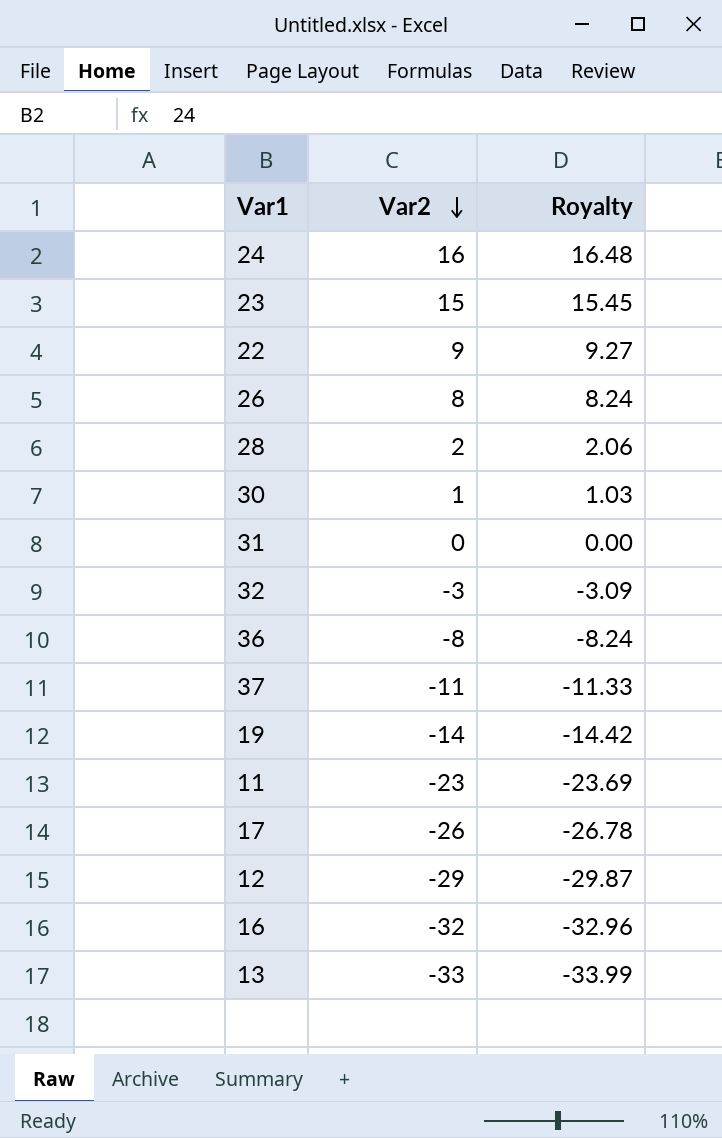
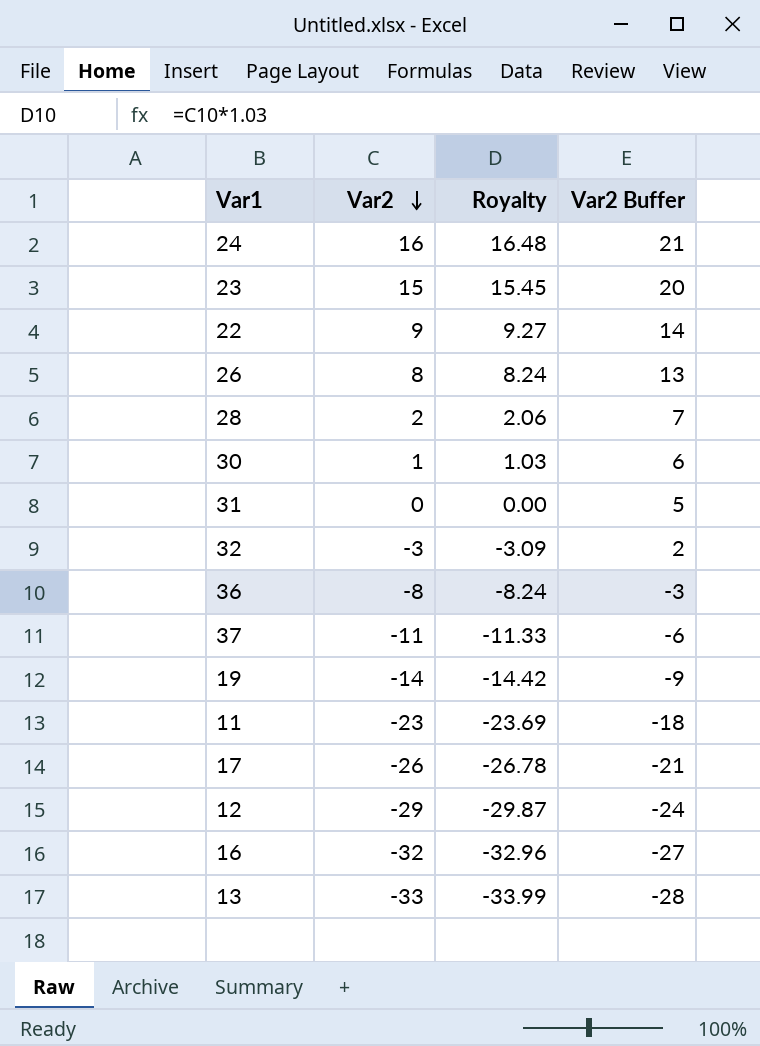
column Var2 Buffer | formula: none -> [Var2] + 5

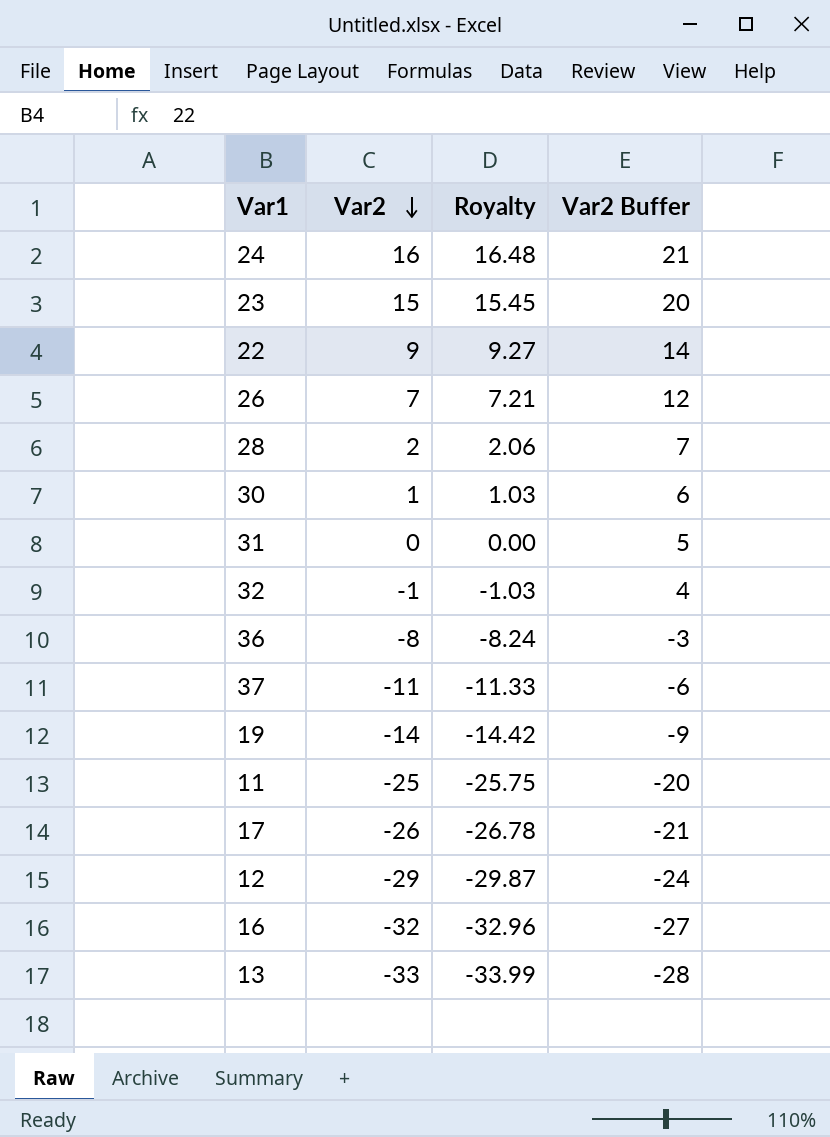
26 | Var2: 8 -> 7
26 | Royalty: 8.24 -> 7.21
26 | Var2 Buffer: 13 -> 12
32 | Var2: -3 -> -1
32 | Royalty: -3.09 -> -1.03
32 | Var2 Buffer: 2 -> 4
11 | Var2: -23 -> -25
11 | Royalty: -23.69 -> -25.75
11 | Var2 Buffer: -18 -> -20

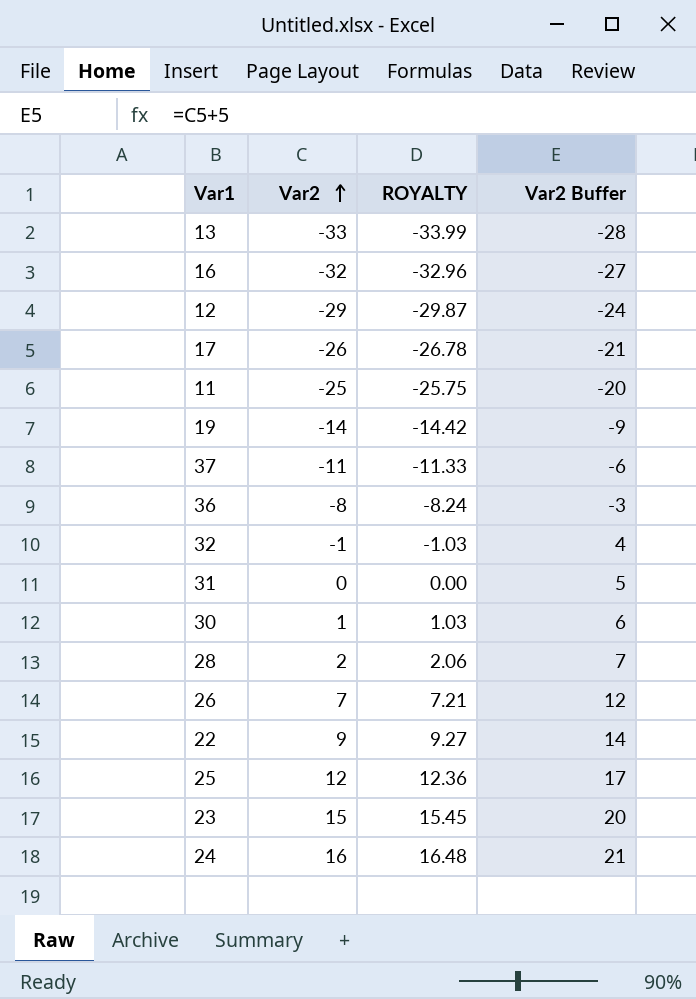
row order: Var2 descending -> Var2 ascending
column name: Royalty -> ROYALTY
row 25: none -> 12 | 12.36 | 17

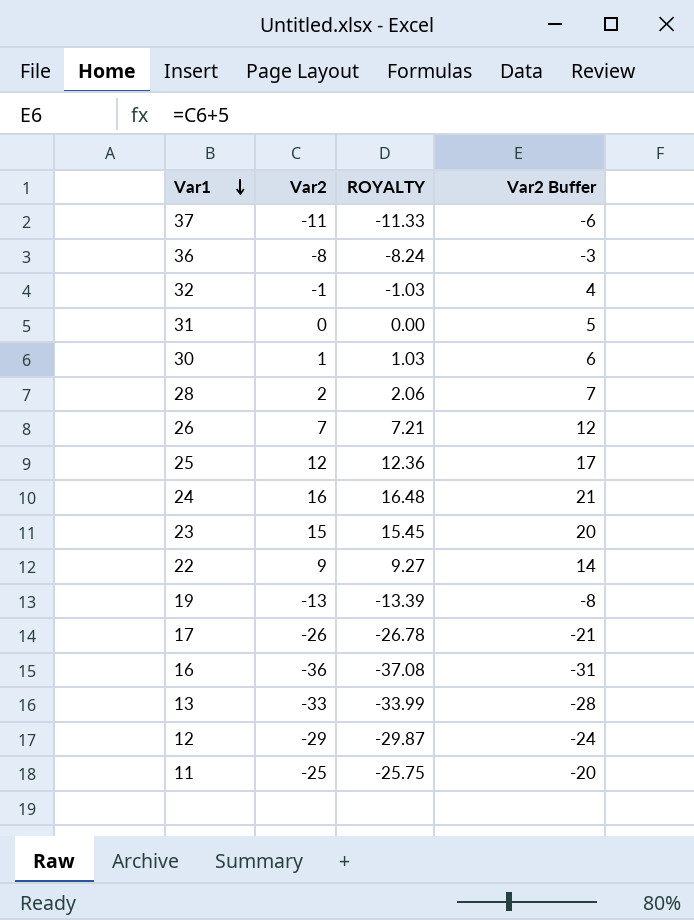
row order: Var2 ascending -> Var1 descending
19 | Var2: -14 -> -13
19 | ROYALTY: -14.42 -> -13.39
19 | Var2 Buffer: -9 -> -8
16 | Var2: -32 -> -36
16 | ROYALTY: -32.96 -> -37.08
16 | Var2 Buffer: -27 -> -31

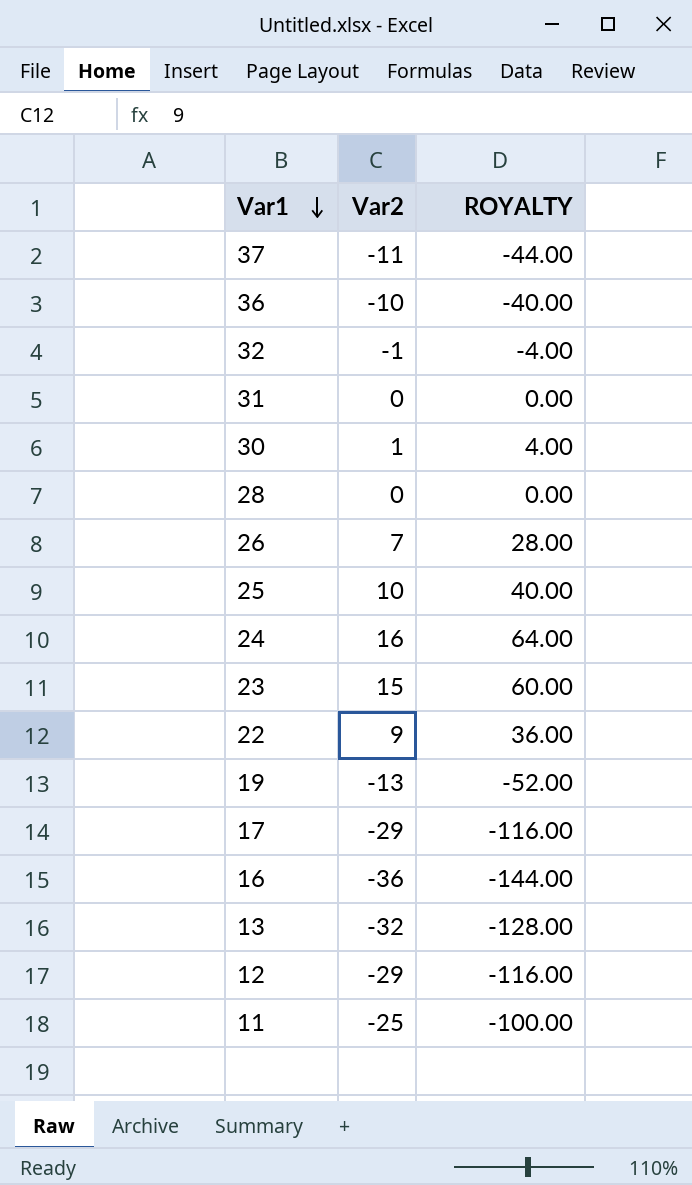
column Var2 Buffer | formula: [Var2] + 5 -> none
column ROYALTY | formula: [Var2] * 1.03 -> [Var2] * 4
36 | Var2: -8 -> -10
28 | Var2: 2 -> 0
25 | Var2: 12 -> 10
17 | Var2: -26 -> -29
13 | Var2: -33 -> -32

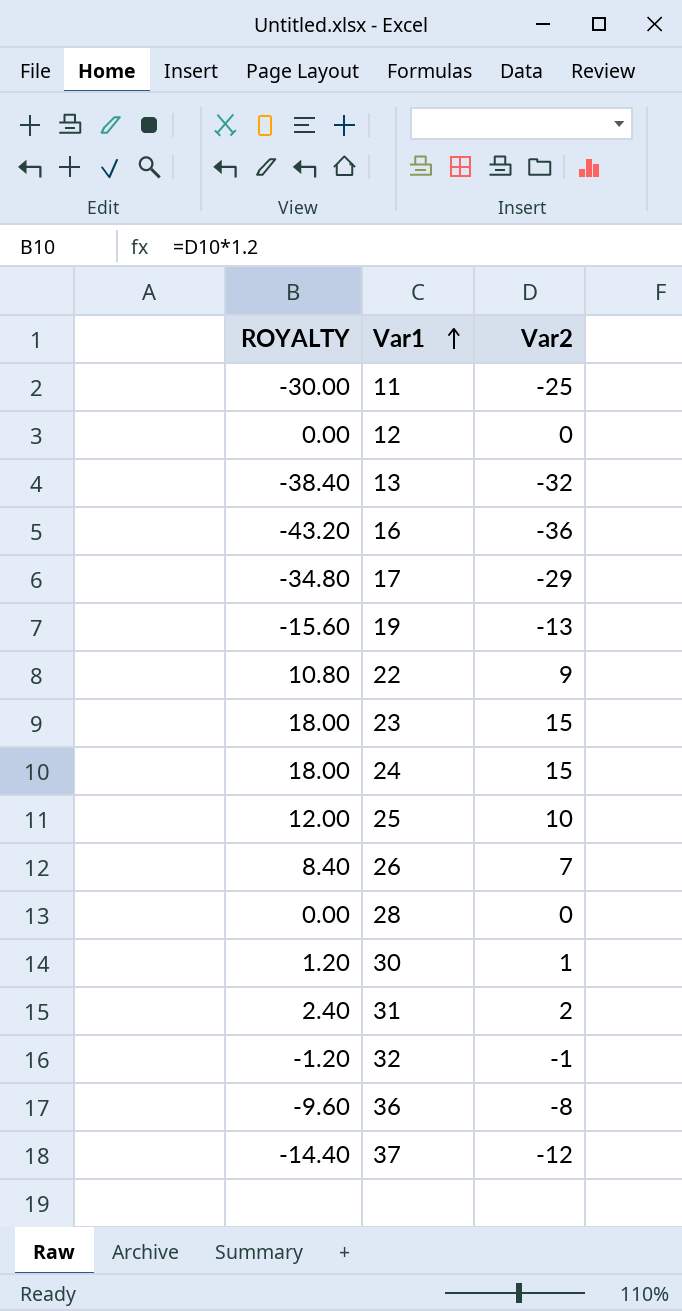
row order: Var1 descending -> Var1 ascending
column ROYALTY | formula: [Var2] * 4 -> [Var2] * 1.2
column ROYALTY | position: 3 -> 1
12 | Var2: -29 -> 0
24 | Var2: 16 -> 15
31 | Var2: 0 -> 2
36 | Var2: -10 -> -8
37 | Var2: -11 -> -12

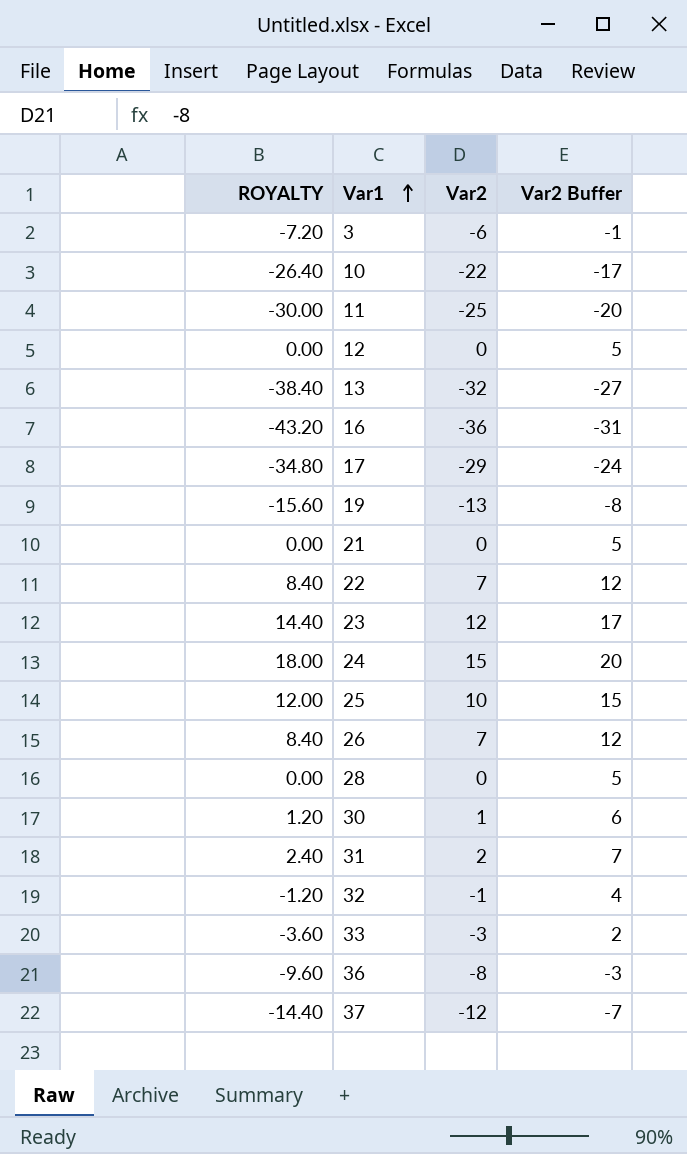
column Var2 Buffer | formula: none -> [Var2] + 5
row 3: none -> -7.20 | -6 | -1
row 10: none -> -26.40 | -22 | -17
row 21: none -> 0.00 | 0 | 5
22 | ROYALTY: 10.80 -> 8.40
22 | Var2: 9 -> 7
23 | ROYALTY: 18.00 -> 14.40
23 | Var2: 15 -> 12
row 33: none -> -3.60 | -3 | 2

